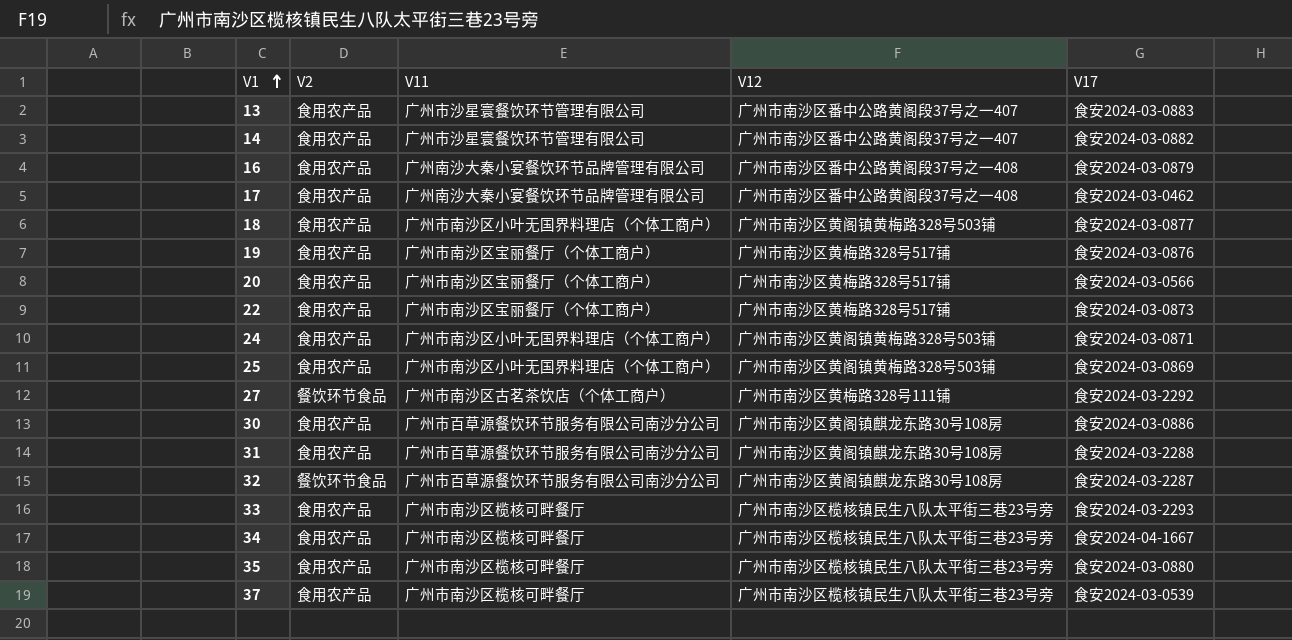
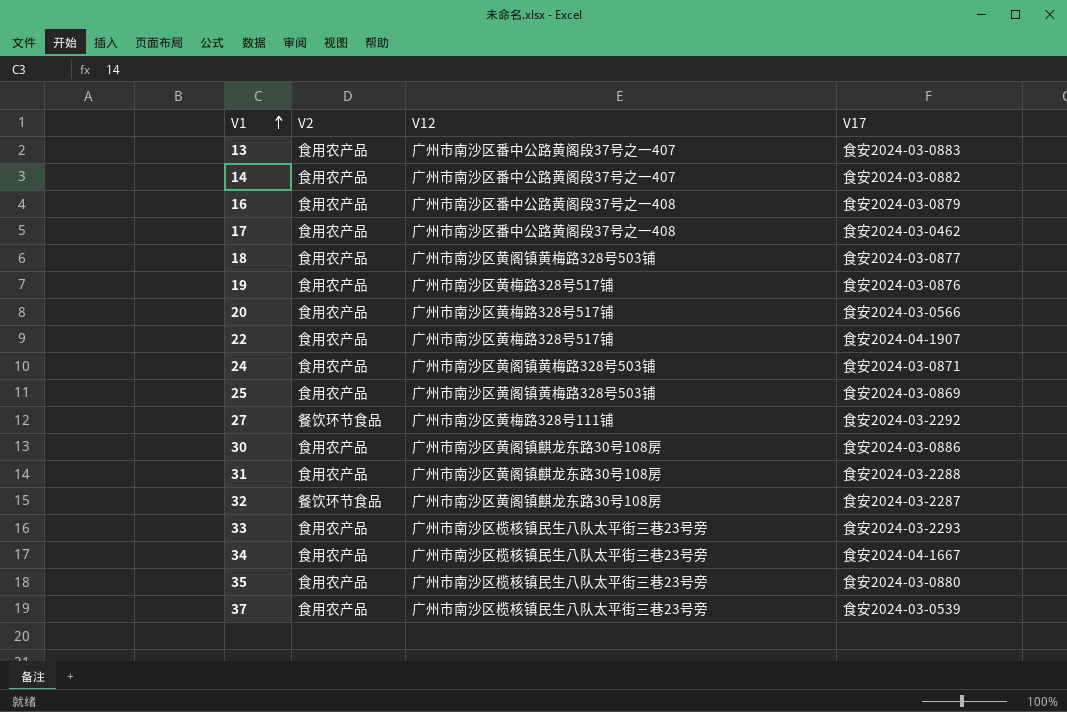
column V11 | position: 3 -> none
22 | V17: 食安2024-03-0873 -> 食安2024-04-1907

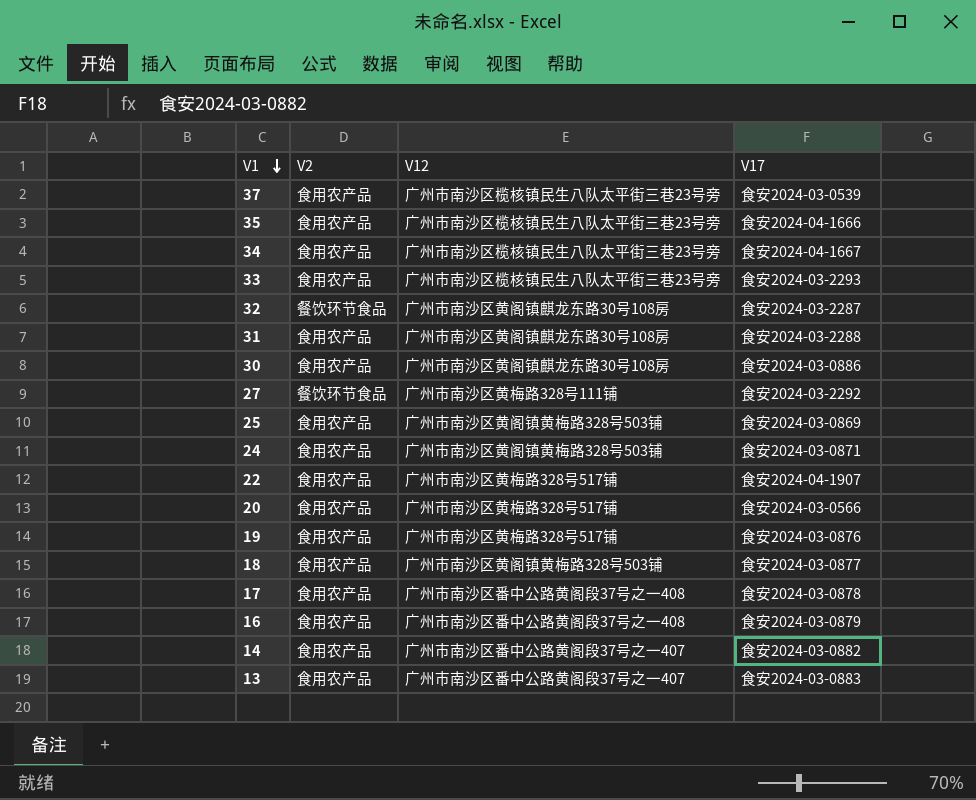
row order: V1 ascending -> V1 descending
35 | V17: 食安2024-03-0880 -> 食安2024-04-1666
17 | V17: 食安2024-03-0462 -> 食安2024-03-0878

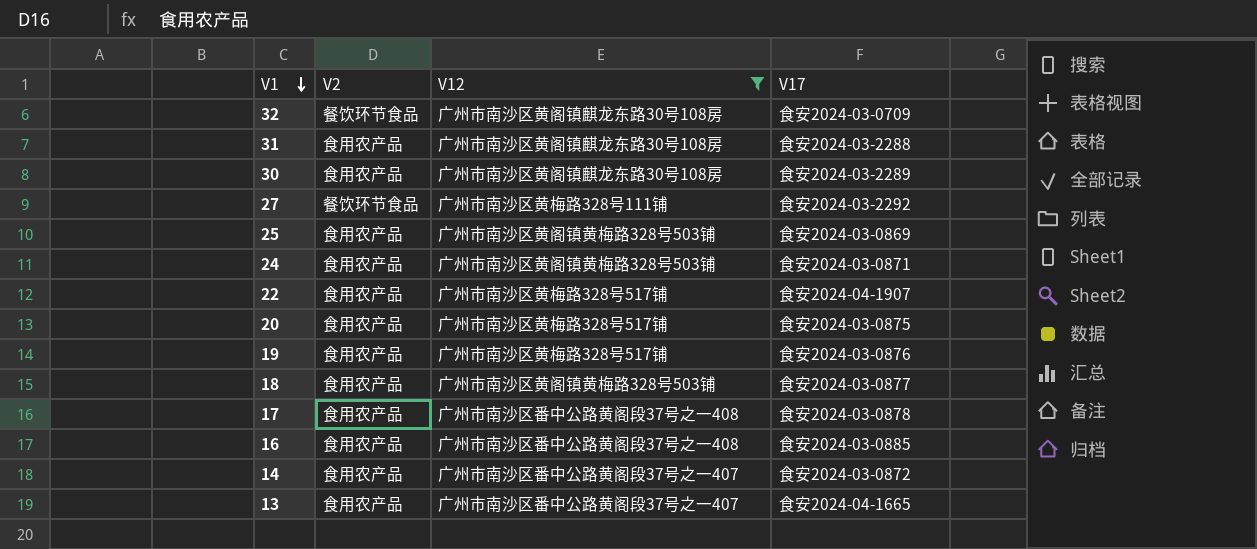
filter: none -> V12 != 广州市南沙区榄核镇民生八队太平街三巷23号旁
32 | V17: 食安2024-03-2287 -> 食安2024-03-0709
30 | V17: 食安2024-03-0886 -> 食安2024-03-2289
20 | V17: 食安2024-03-0566 -> 食安2024-03-0875
16 | V17: 食安2024-03-0879 -> 食安2024-03-0885
14 | V17: 食安2024-03-0882 -> 食安2024-03-0872
13 | V17: 食安2024-03-0883 -> 食安2024-04-1665

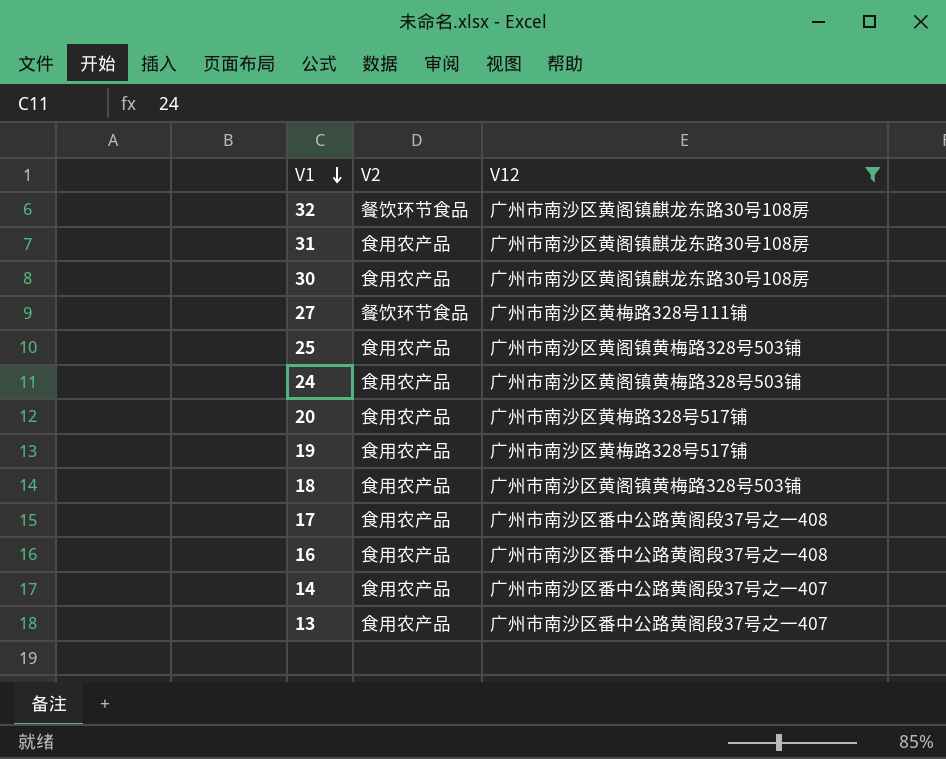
column V17 | position: 4 -> none
row 22: 食用农产品 | 广州市南沙区黄梅路328号517铺 | 食安2024-04-1907 -> none

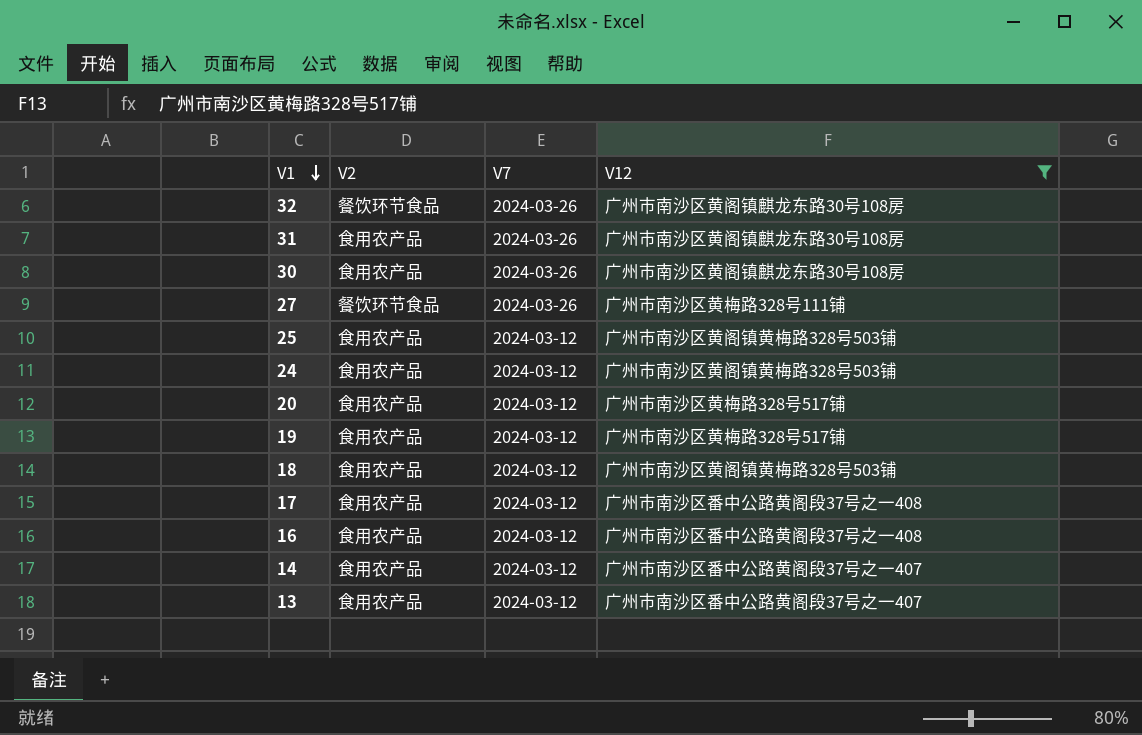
column V7 | position: none -> 3

